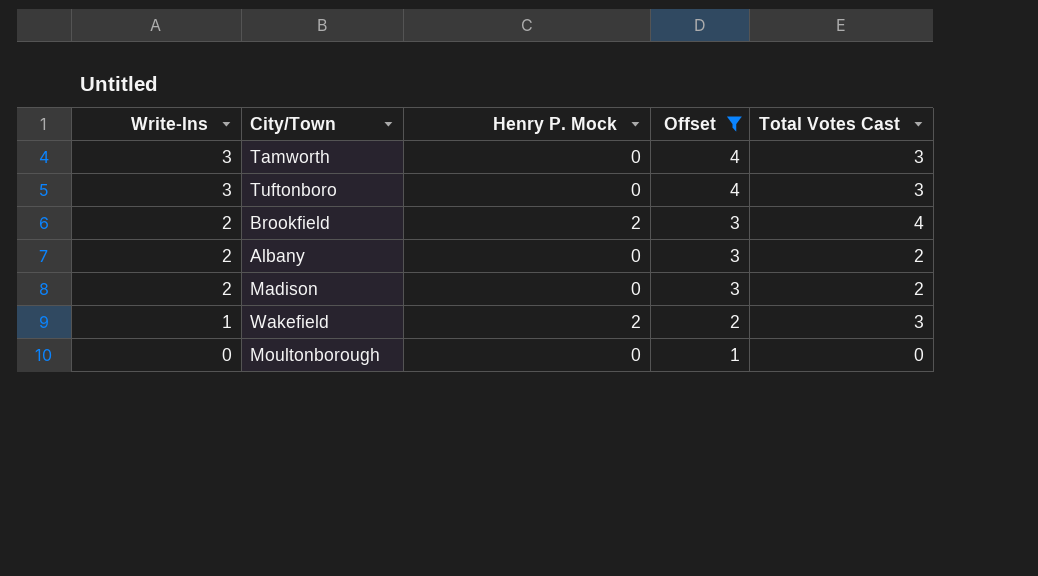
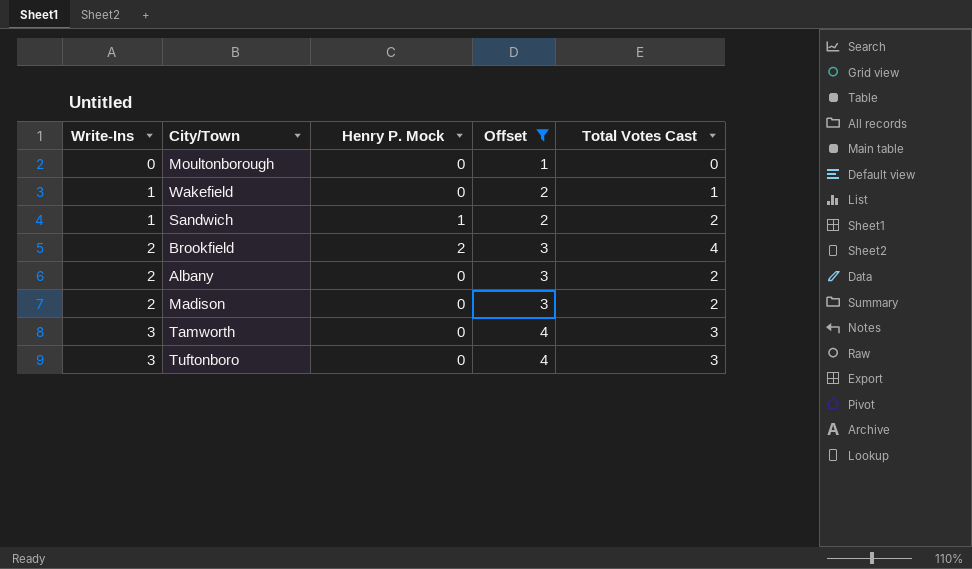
row order: Write-Ins descending -> Write-Ins ascending
Wakefield | Henry P. Mock: 2 -> 0
Wakefield | Total Votes Cast: 3 -> 1
row Sandwich: none -> 1 | 1 | 2 | 2

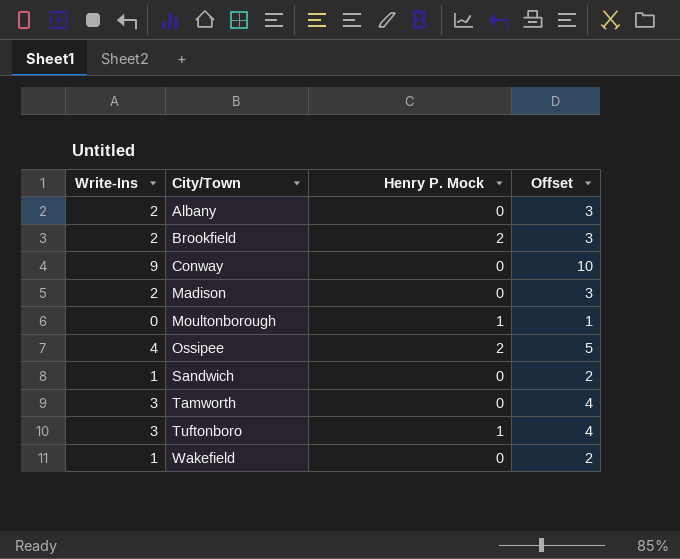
filter: Offset <= 4 -> none
row order: Write-Ins ascending -> City/Town ascending
column Total Votes Cast | formula: [Write-Ins] + [Henry P. Mock] -> none
Moultonborough | Henry P. Mock: 0 -> 1
Sandwich | Henry P. Mock: 1 -> 0
Tuftonboro | Henry P. Mock: 0 -> 1

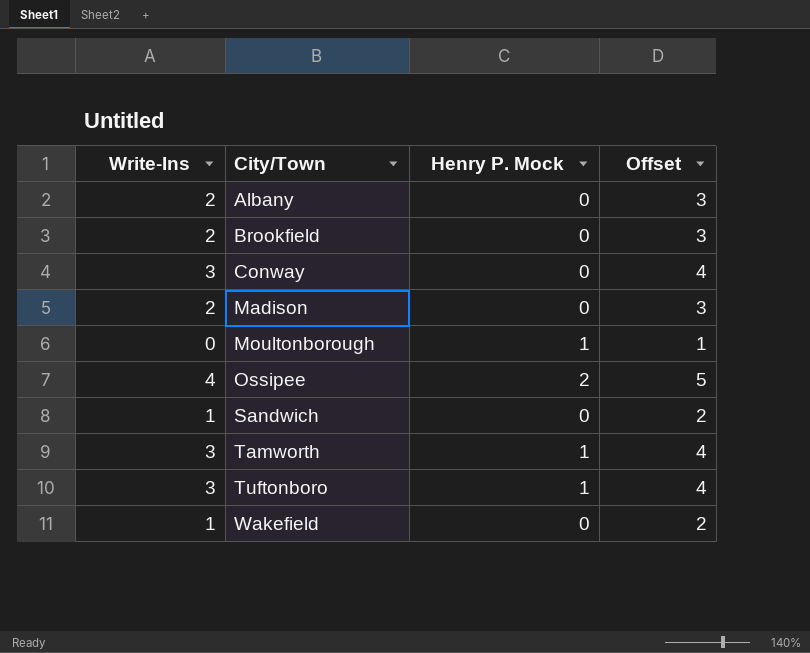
Brookfield | Henry P. Mock: 2 -> 0
Conway | Write-Ins: 9 -> 3
Conway | Offset: 10 -> 4
Tamworth | Henry P. Mock: 0 -> 1

